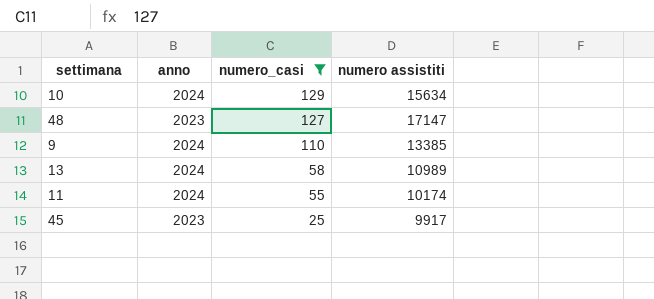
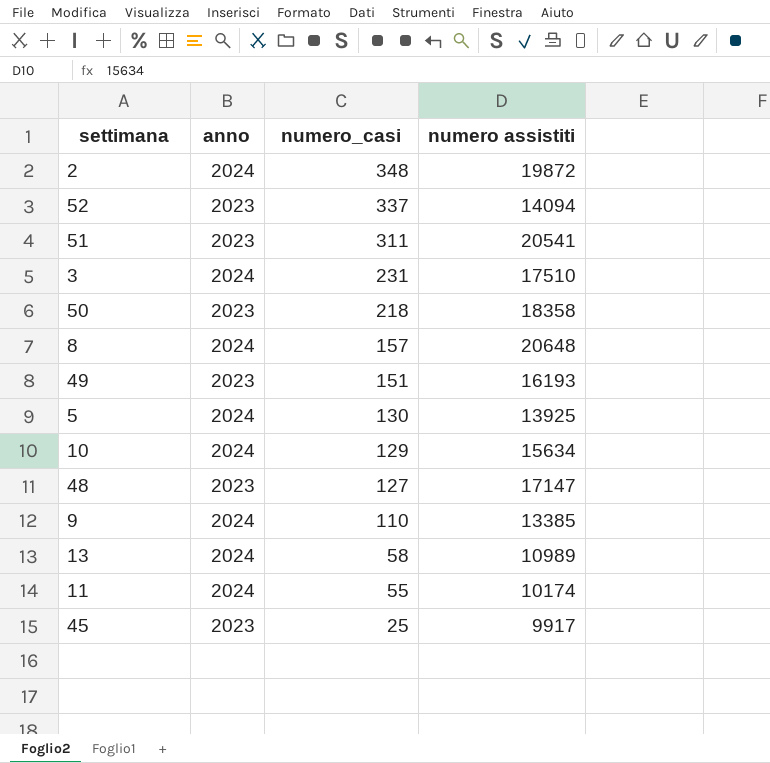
filter: numero_casi <= 129 -> none

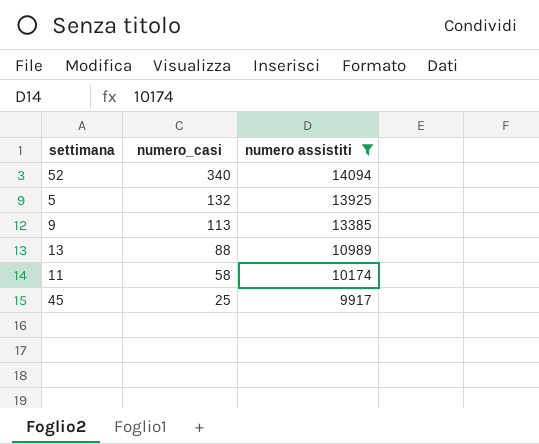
filter: none -> numero assistiti <= 14094
column anno | position: 2 -> none
52 | numero_casi: 337 -> 340
5 | numero_casi: 130 -> 132
9 | numero_casi: 110 -> 113
13 | numero_casi: 58 -> 88
11 | numero_casi: 55 -> 58

